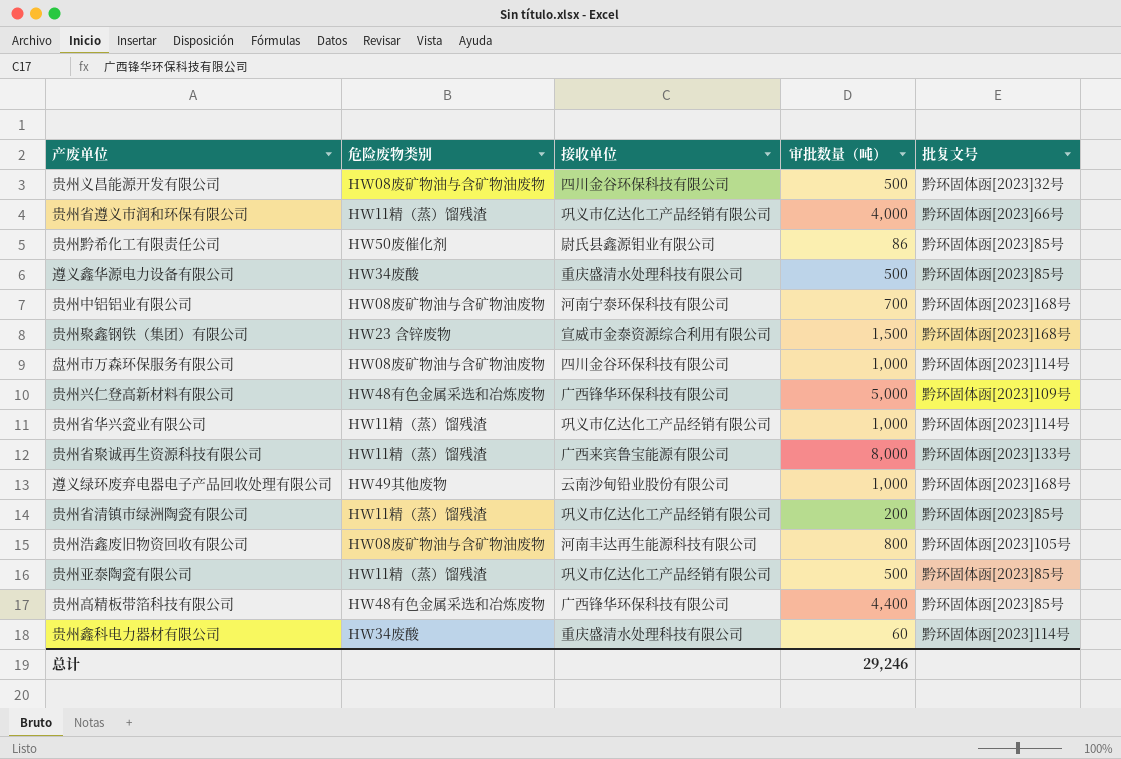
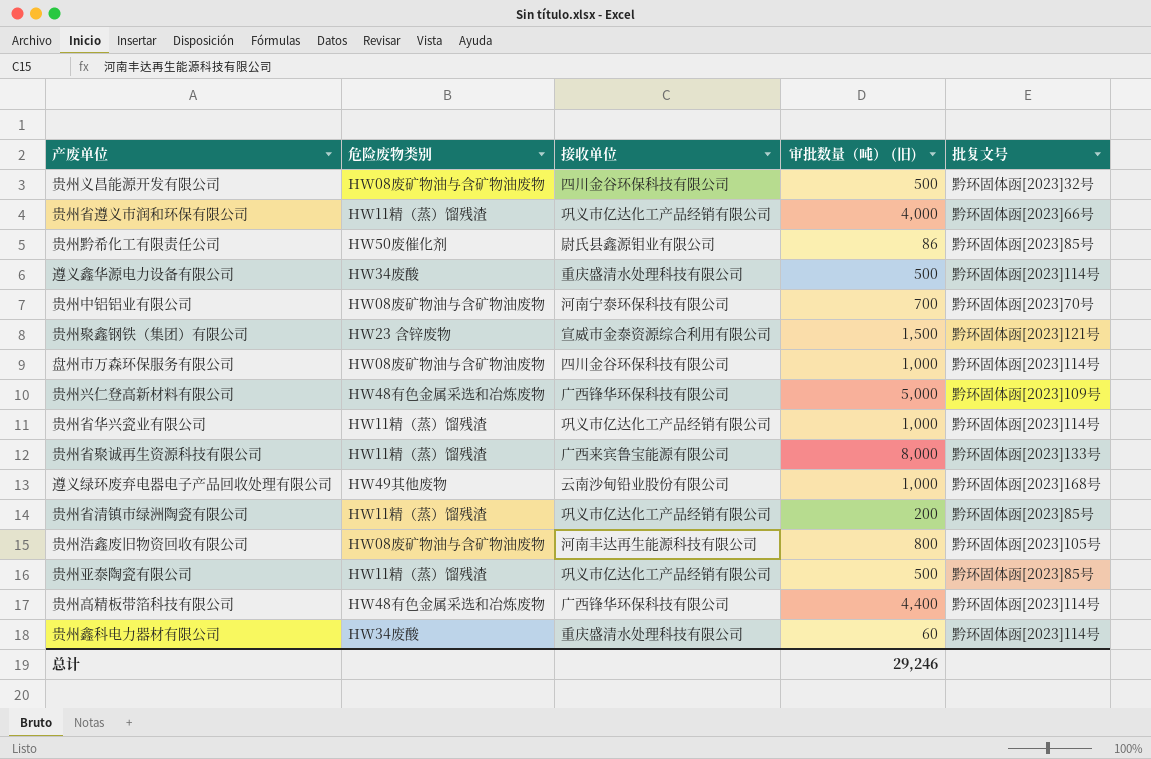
column name: 审批数量（吨） -> 审批数量（吨） (旧)
遵义鑫华源电力设备有限公司 | 批复文号: 黔环固体函[2023]85号 -> 黔环固体函[2023]114号
贵州中铝铝业有限公司 | 批复文号: 黔环固体函[2023]168号 -> 黔环固体函[2023]70号
贵州聚鑫钢铁（集团）有限公司 | 批复文号: 黔环固体函[2023]168号 -> 黔环固体函[2023]121号
贵州高精板带箔科技有限公司 | 批复文号: 黔环固体函[2023]85号 -> 黔环固体函[2023]114号

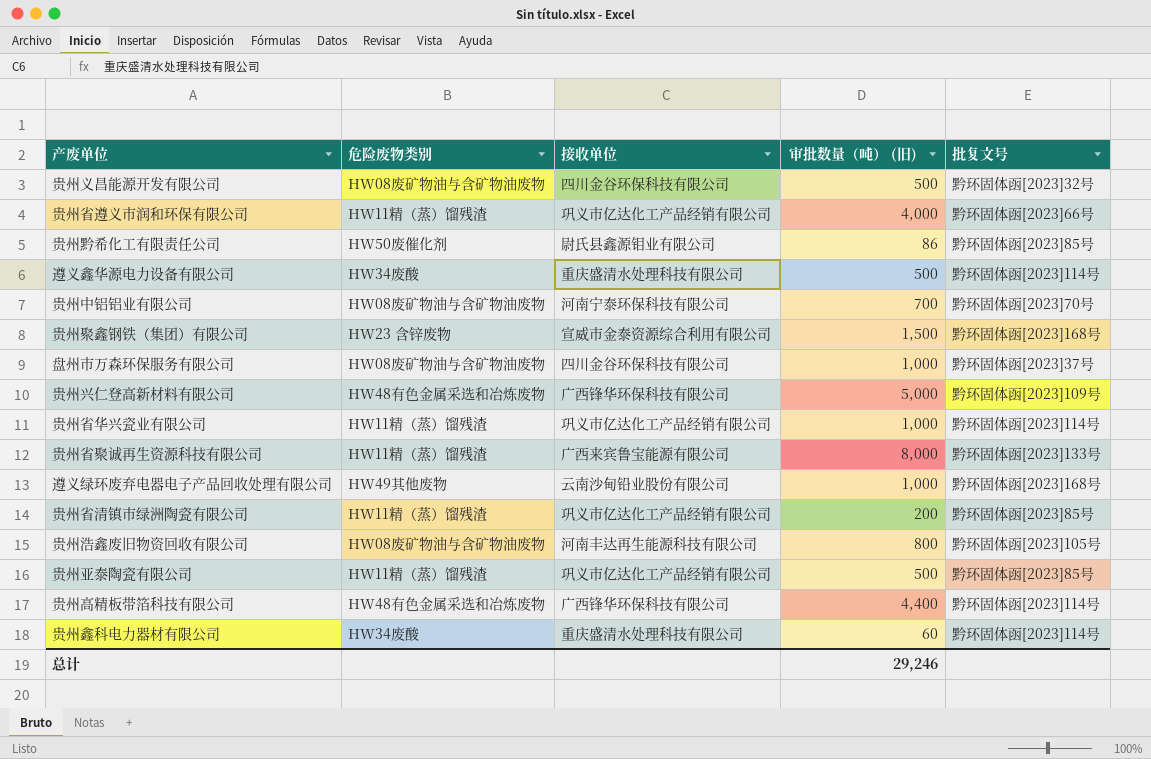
贵州聚鑫钢铁（集团）有限公司 | 批复文号: 黔环固体函[2023]121号 -> 黔环固体函[2023]168号
盘州市万森环保服务有限公司 | 批复文号: 黔环固体函[2023]114号 -> 黔环固体函[2023]37号

